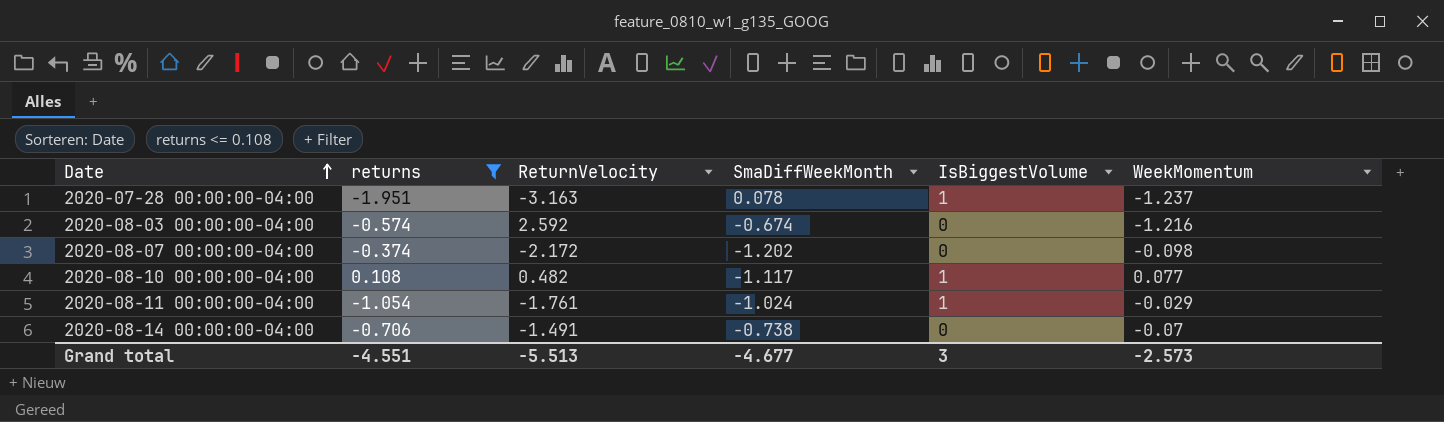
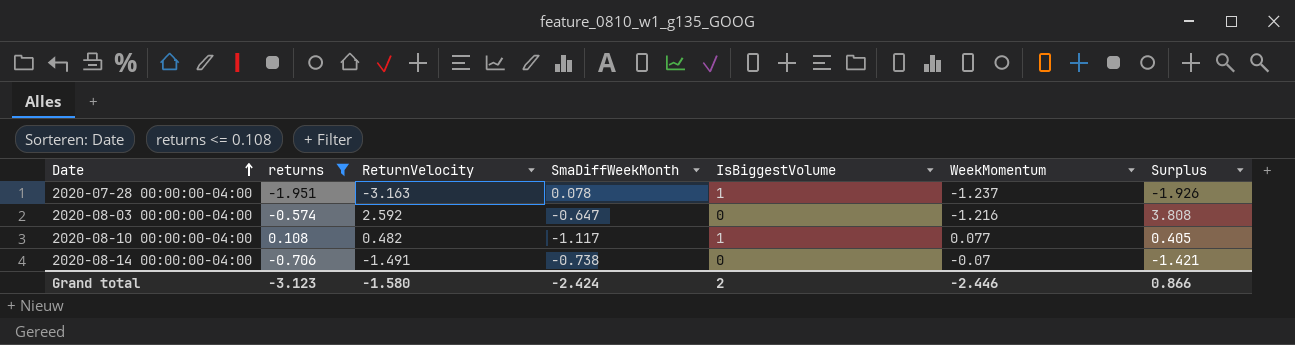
column Surplus | formula: none -> [ReturnVelocity] - [WeekMomentum]
row 2020-08-07 00:00:00-04:00: -0.374 | -2.172 | -1.202 | 0 | -0.098 -> none
row 2020-08-11 00:00:00-04:00: -1.054 | -1.761 | -1.024 | 1 | -0.029 -> none
2020-08-03 00:00:00-04:00 | SmaDiffWeekMonth: -0.674 -> -0.647
Grand total | returns: -4.551 -> -3.123
Grand total | ReturnVelocity: -5.513 -> -1.580
Grand total | SmaDiffWeekMonth: -4.677 -> -2.424
Grand total | IsBiggestVolume: 3 -> 2
Grand total | WeekMomentum: -2.573 -> -2.446

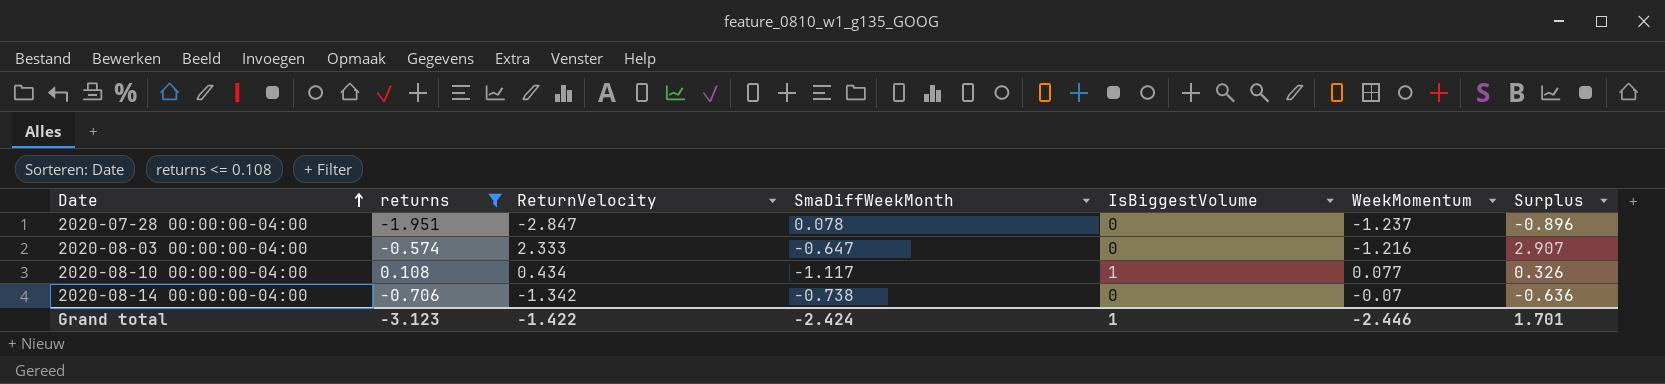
column Surplus | formula: [ReturnVelocity] - [WeekMomentum] -> [ReturnVelocity] - [returns]
2020-07-28 00:00:00-04:00 | ReturnVelocity: -3.163 -> -2.847
2020-07-28 00:00:00-04:00 | IsBiggestVolume: 1 -> 0
2020-08-03 00:00:00-04:00 | ReturnVelocity: 2.592 -> 2.333
2020-08-10 00:00:00-04:00 | ReturnVelocity: 0.482 -> 0.434
2020-08-14 00:00:00-04:00 | ReturnVelocity: -1.491 -> -1.342
Grand total | ReturnVelocity: -1.580 -> -1.422
Grand total | IsBiggestVolume: 2 -> 1
Grand total | Surplus: 0.866 -> 1.701

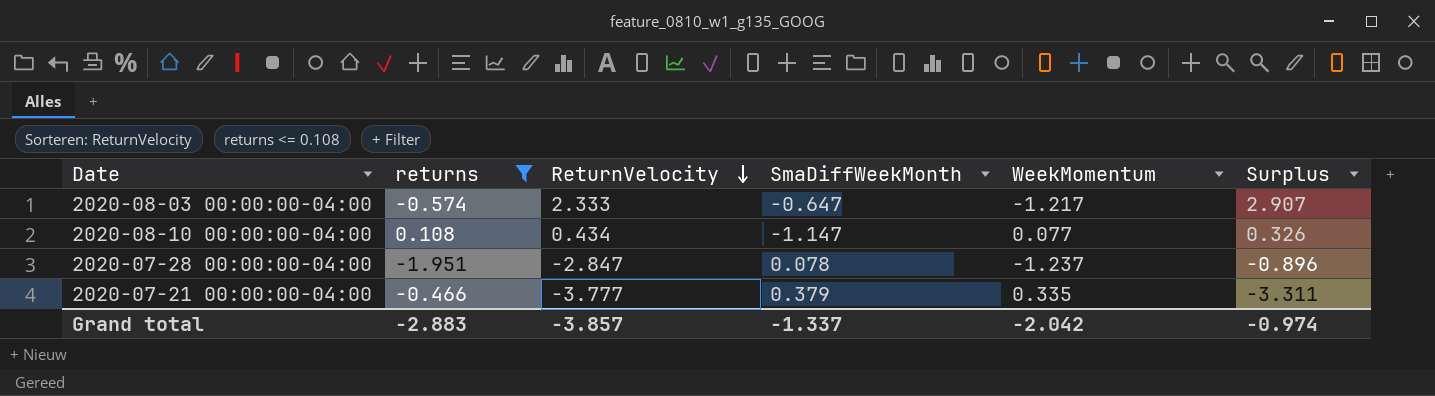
row order: Date ascending -> ReturnVelocity descending
column IsBiggestVolume | position: 5 -> none
row 2020-08-14 00:00:00-04:00: -0.706 | -1.342 | -0.738 | 0 | -0.07 | -0.636 -> none
2020-08-03 00:00:00-04:00 | WeekMomentum: -1.216 -> -1.217
2020-08-10 00:00:00-04:00 | SmaDiffWeekMonth: -1.117 -> -1.147
row 2020-07-21 00:00:00-04:00: none -> -0.466 | -3.777 | 0.379 | 0.335 | -3.311
Grand total | returns: -3.123 -> -2.883
Grand total | ReturnVelocity: -1.422 -> -3.857
Grand total | SmaDiffWeekMonth: -2.424 -> -1.337
Grand total | WeekMomentum: -2.446 -> -2.042
Grand total | Surplus: 1.701 -> -0.974

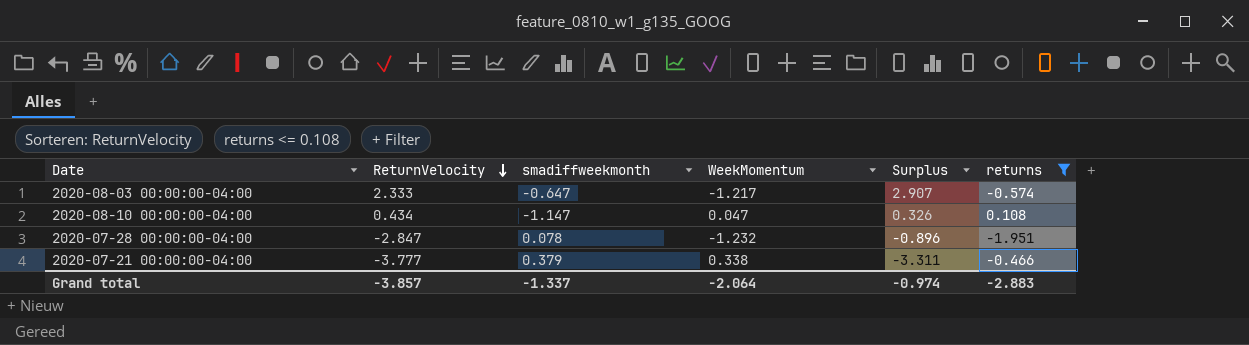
column name: SmaDiffWeekMonth -> smadiffweekmonth
column returns | position: 2 -> 6
2020-08-10 00:00:00-04:00 | WeekMomentum: 0.077 -> 0.047
2020-07-28 00:00:00-04:00 | WeekMomentum: -1.237 -> -1.232
2020-07-21 00:00:00-04:00 | WeekMomentum: 0.335 -> 0.338
Grand total | WeekMomentum: -2.042 -> -2.064

